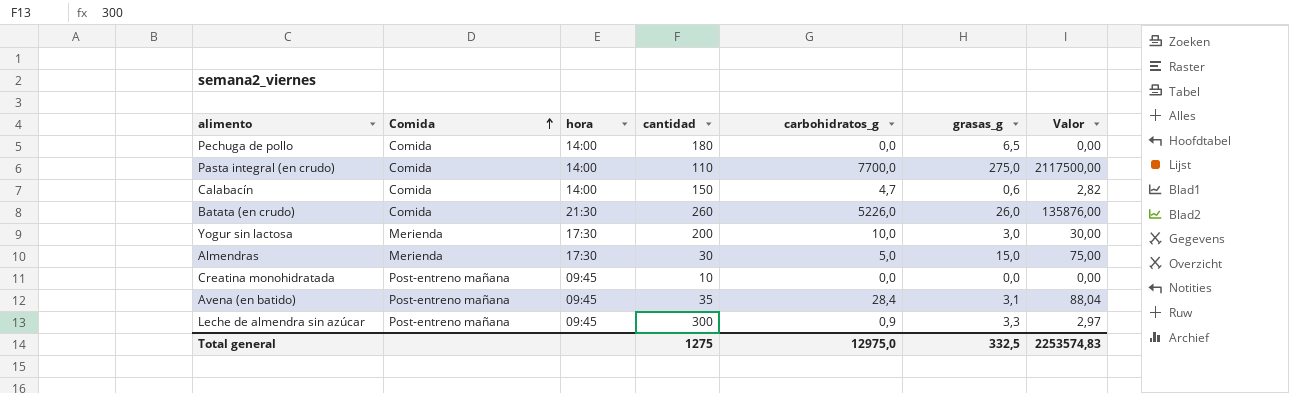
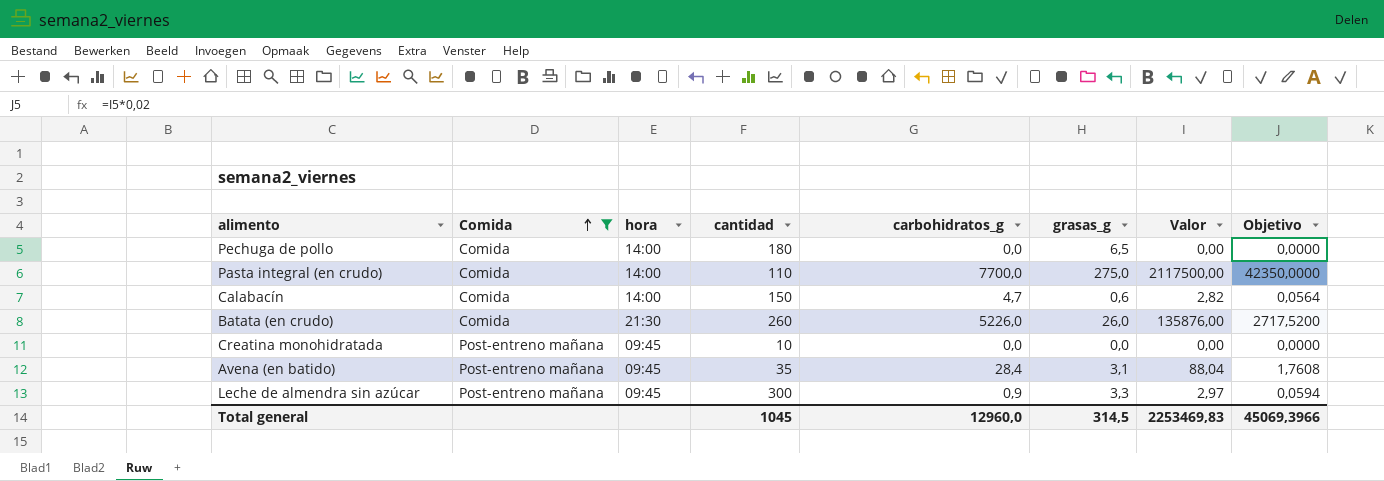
filter: none -> Comida != Merienda
column Objetivo | formula: none -> [Valor] * 0,02
Total general | cantidad: 1275 -> 1045
Total general | carbohidratos_g: 12975,0 -> 12960,0
Total general | grasas_g: 332,5 -> 314,5
Total general | Valor: 2253574,83 -> 2253469,83

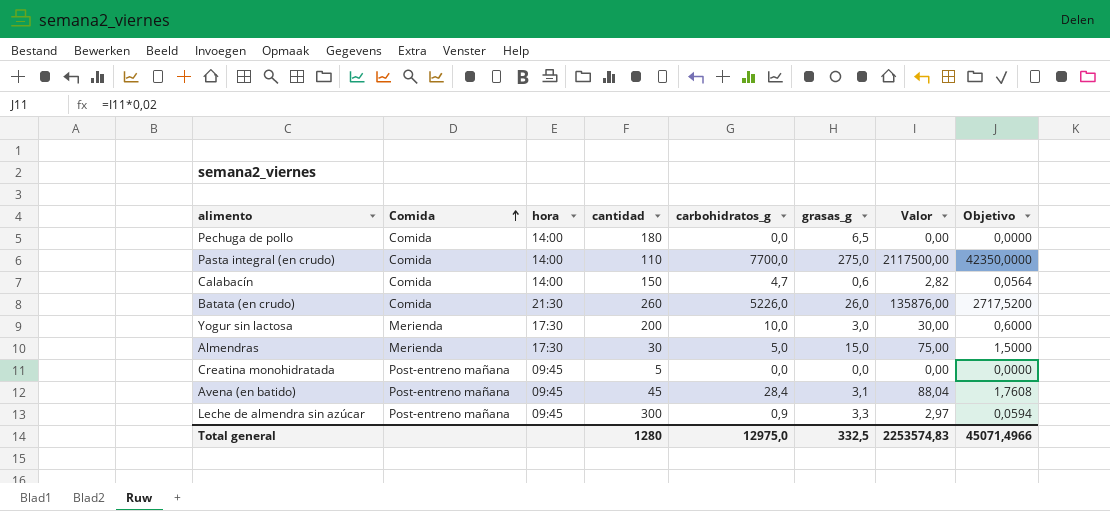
filter: Comida != Merienda -> none
Creatina monohidratada | cantidad: 10 -> 5
Avena (en batido) | cantidad: 35 -> 45
Total general | cantidad: 1045 -> 1280
Total general | carbohidratos_g: 12960,0 -> 12975,0
Total general | grasas_g: 314,5 -> 332,5
Total general | Valor: 2253469,83 -> 2253574,83
Total general | Objetivo: 45069,3966 -> 45071,4966

